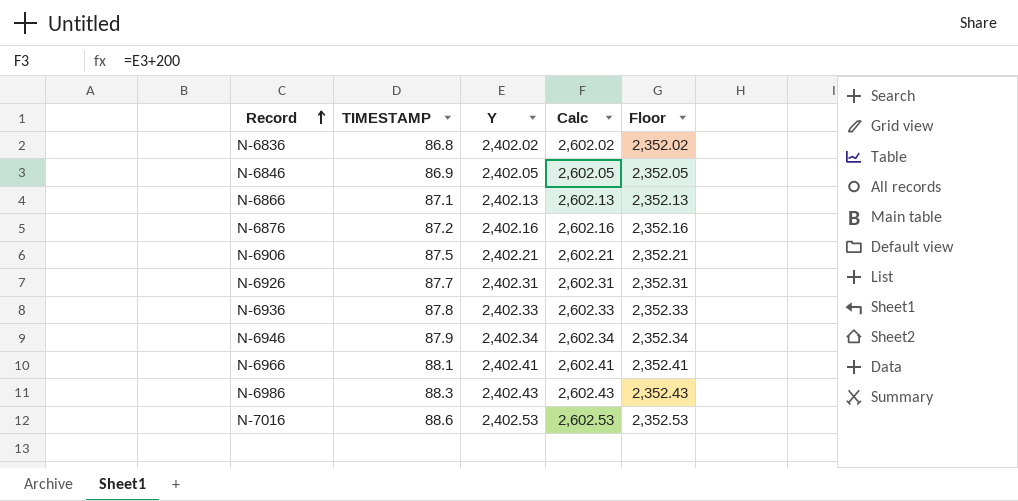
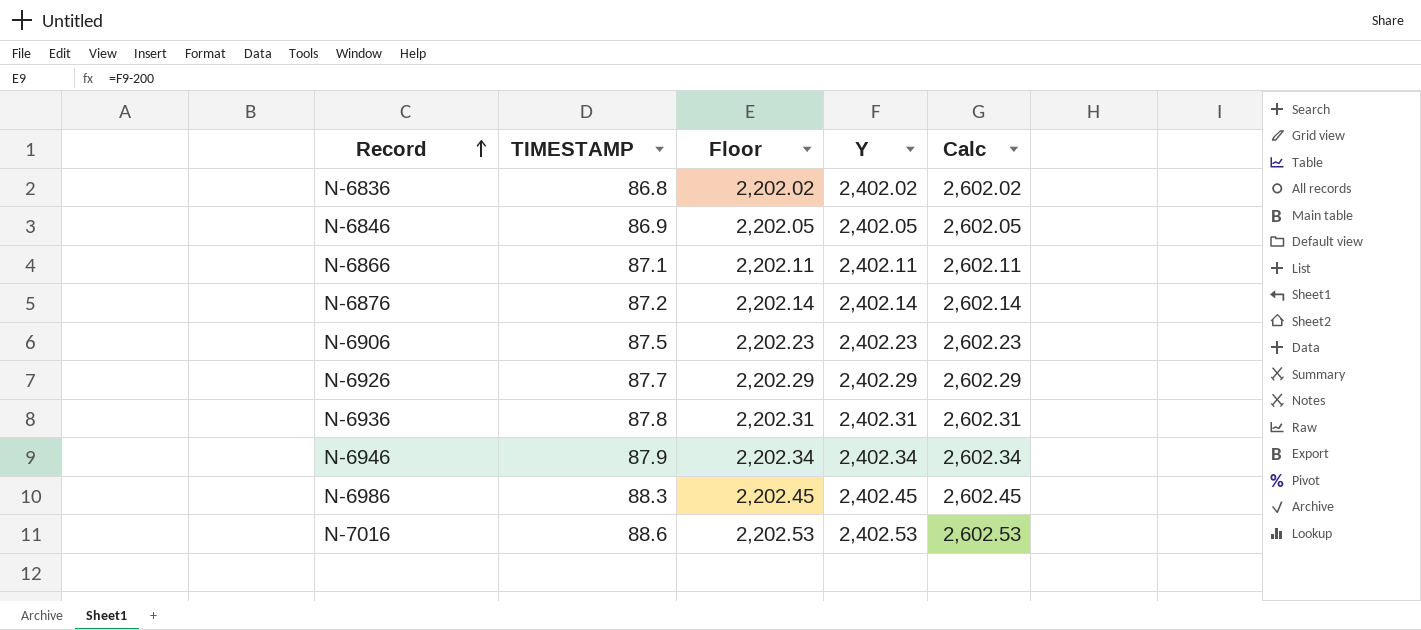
column Floor | formula: [Y] - 50 -> [Y] - 200
column Floor | position: 5 -> 3
row N-6966: 88.1 | 2,402.41 | 2,602.41 | 2,352.41 -> none
N-6866 | Y: 2,402.13 -> 2,402.11
N-6866 | Calc: 2,602.13 -> 2,602.11
N-6876 | Y: 2,402.16 -> 2,402.14
N-6876 | Calc: 2,602.16 -> 2,602.14
N-6906 | Y: 2,402.21 -> 2,402.23
N-6906 | Calc: 2,602.21 -> 2,602.23
N-6926 | Y: 2,402.31 -> 2,402.29
N-6926 | Calc: 2,602.31 -> 2,602.29
N-6936 | Y: 2,402.33 -> 2,402.31
N-6936 | Calc: 2,602.33 -> 2,602.31
N-6986 | Y: 2,402.43 -> 2,402.45
N-6986 | Calc: 2,602.43 -> 2,602.45

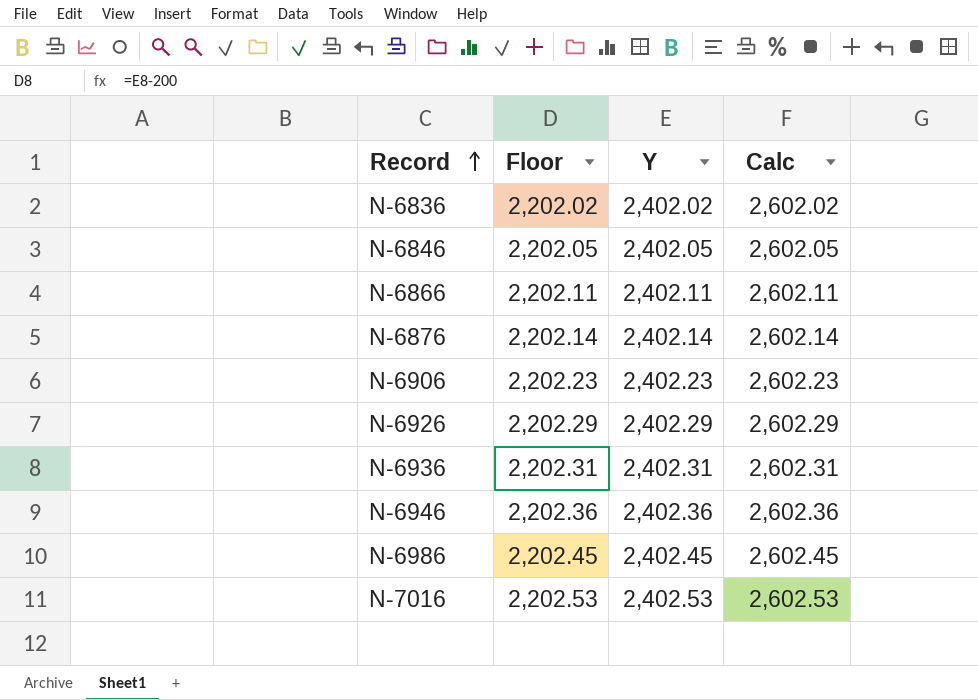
column TIMESTAMP | position: 2 -> none
N-6946 | Floor: 2,202.34 -> 2,202.36
N-6946 | Y: 2,402.34 -> 2,402.36
N-6946 | Calc: 2,602.34 -> 2,602.36

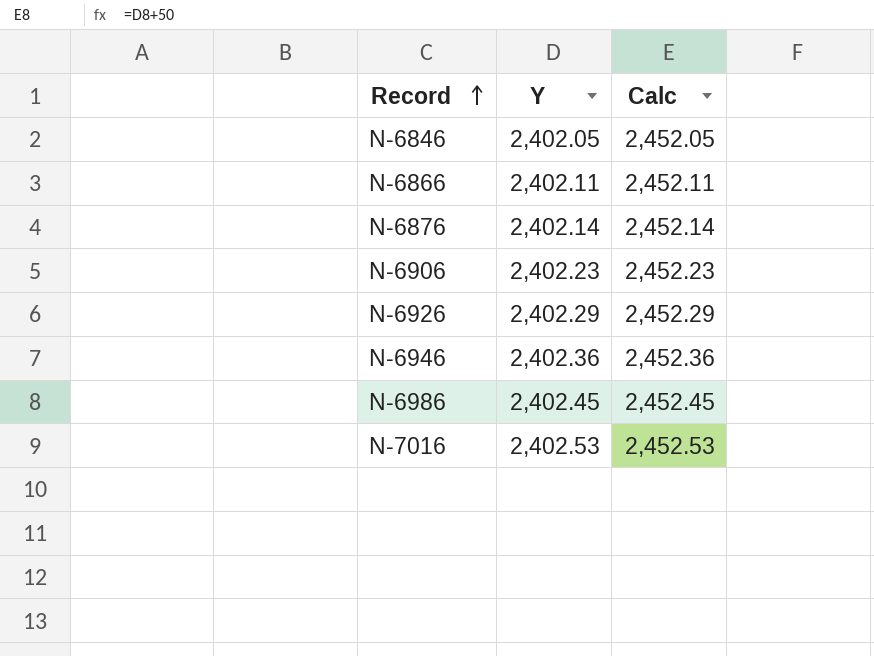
column Floor | formula: [Y] - 200 -> none
column Calc | formula: [Y] + 200 -> [Y] + 50
row N-6836: 2,202.02 | 2,402.02 | 2,602.02 -> none
row N-6936: 2,202.31 | 2,402.31 | 2,602.31 -> none

